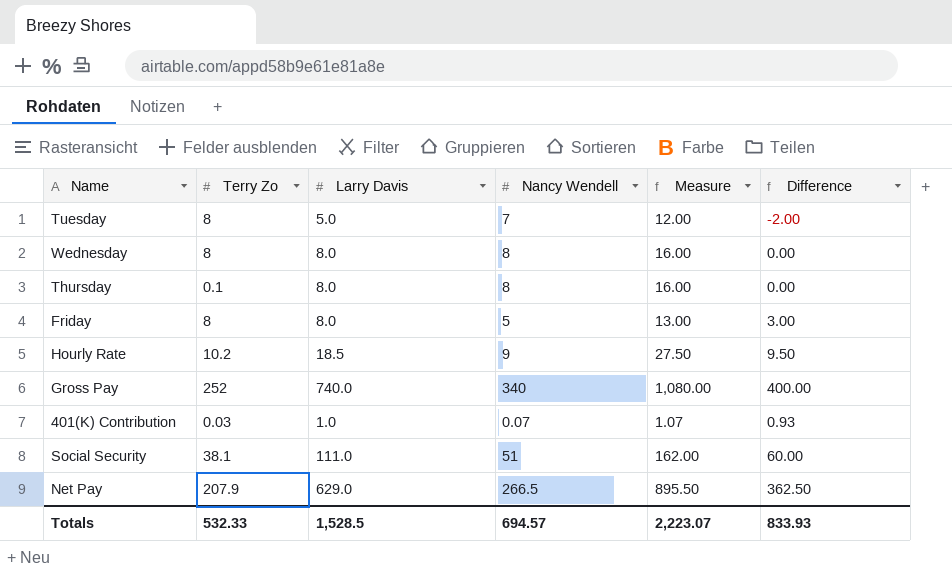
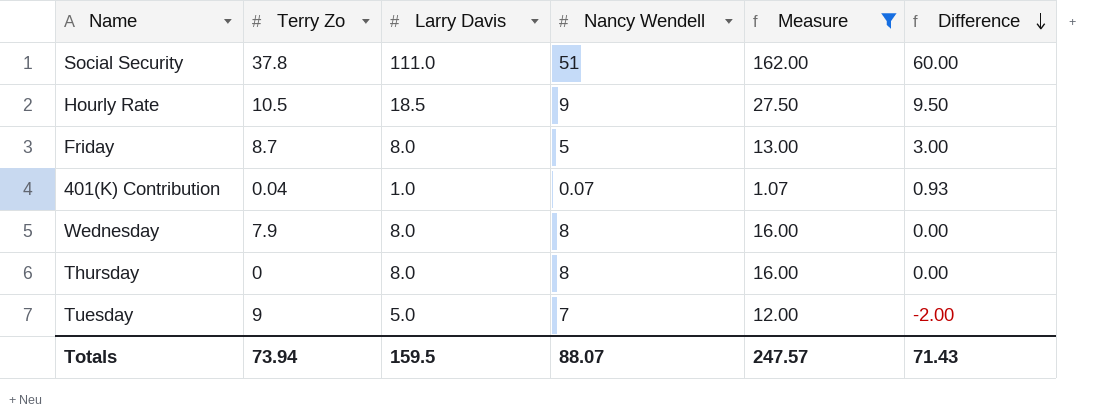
filter: none -> Measure <= 162.00
row order: none -> Difference descending
Social Security | Terry Zo: 38.1 -> 37.8
Hourly Rate | Terry Zo: 10.2 -> 10.5
Friday | Terry Zo: 8 -> 8.7
401(K) Contribution | Terry Zo: 0.03 -> 0.04
Wednesday | Terry Zo: 8 -> 7.9
Thursday | Terry Zo: 0.1 -> 0
Tuesday | Terry Zo: 8 -> 9
Totals | Terry Zo: 532.33 -> 73.94
Totals | Larry Davis: 1,528.5 -> 159.5
Totals | Nancy Wendell: 694.57 -> 88.07
Totals | Measure: 2,223.07 -> 247.57
Totals | Difference: 833.93 -> 71.43

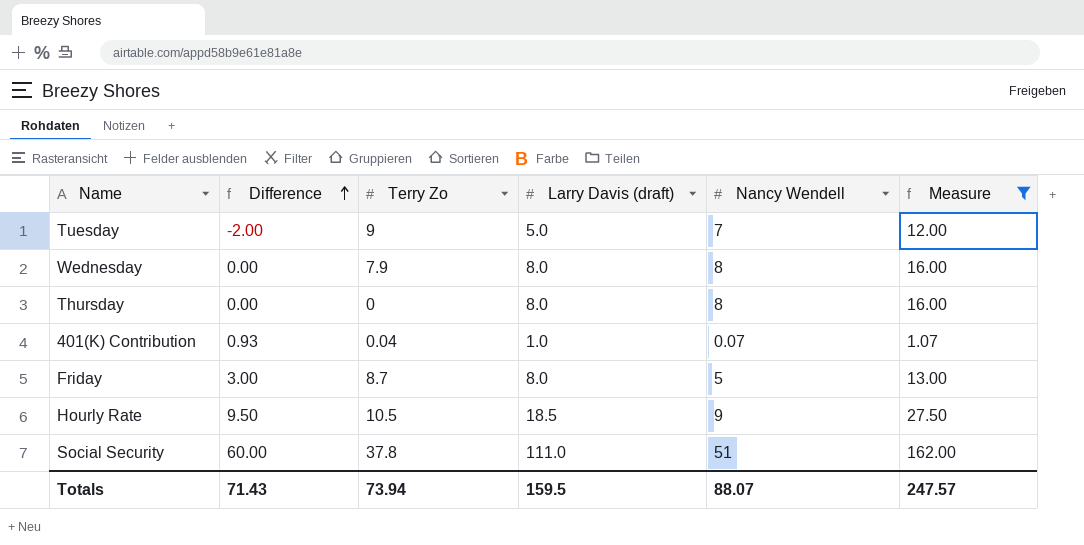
row order: Difference descending -> Difference ascending
column Difference | position: 6 -> 2
column name: Larry Davis -> Larry Davis (draft)

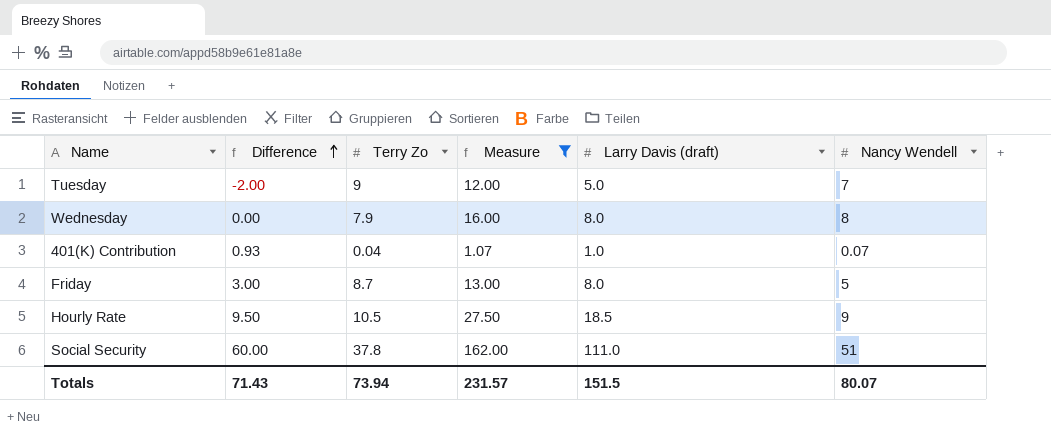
column Measure | position: 6 -> 4
row Thursday: 0.00 | 0 | 8.0 | 8 | 16.00 -> none
Totals | Measure: 247.57 -> 231.57
Totals | Larry Davis (draft): 159.5 -> 151.5
Totals | Nancy Wendell: 88.07 -> 80.07

